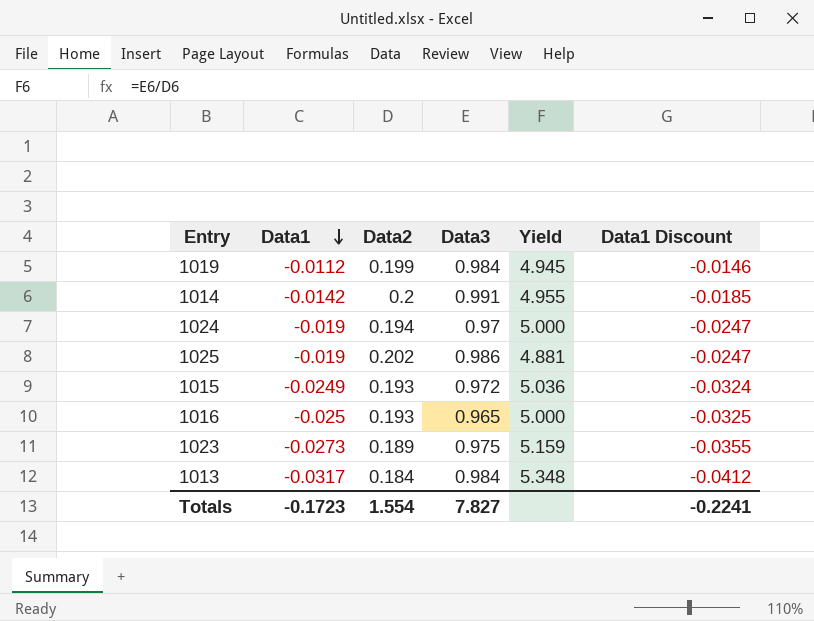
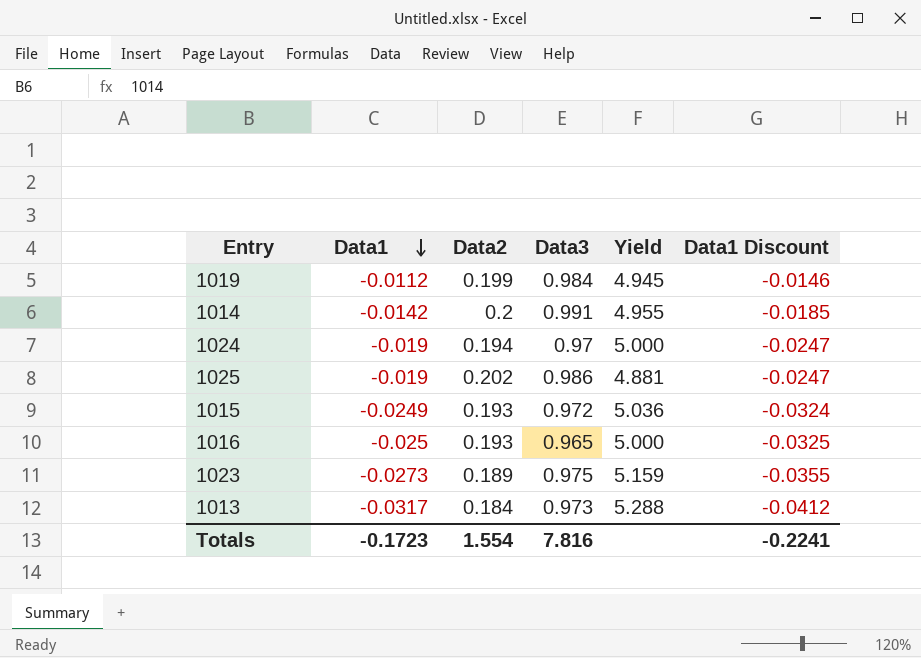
1013 | Data3: 0.984 -> 0.973
1013 | Yield: 5.348 -> 5.288
Totals | Data3: 7.827 -> 7.816

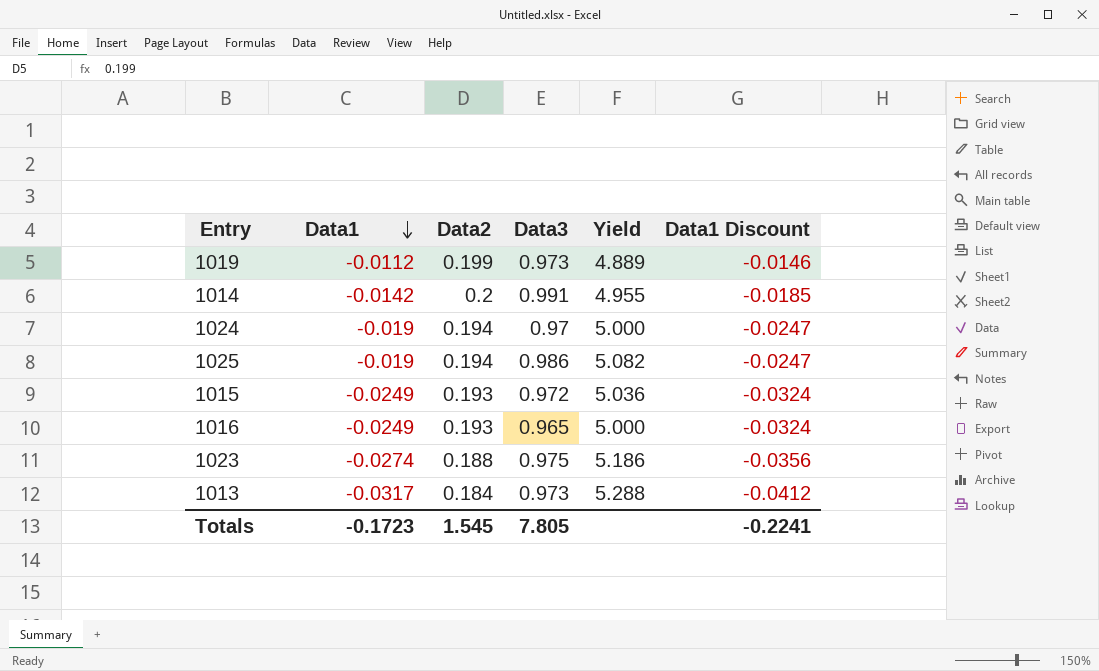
1019 | Data3: 0.984 -> 0.973
1019 | Yield: 4.945 -> 4.889
1025 | Data2: 0.202 -> 0.194
1025 | Yield: 4.881 -> 5.082
1016 | Data1: -0.025 -> -0.0249
1016 | Data1 Discount: -0.0325 -> -0.0324
1023 | Data1: -0.0273 -> -0.0274
1023 | Data2: 0.189 -> 0.188
1023 | Yield: 5.159 -> 5.186
1023 | Data1 Discount: -0.0355 -> -0.0356
Totals | Data2: 1.554 -> 1.545
Totals | Data3: 7.816 -> 7.805

